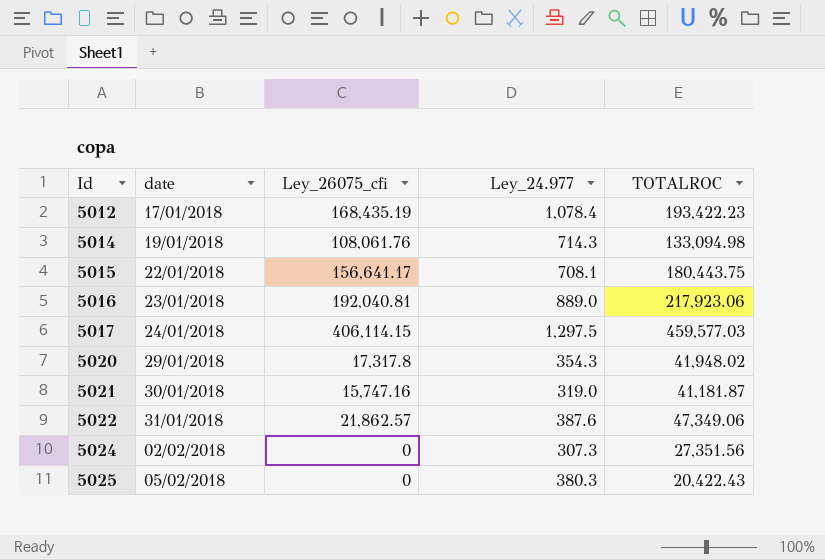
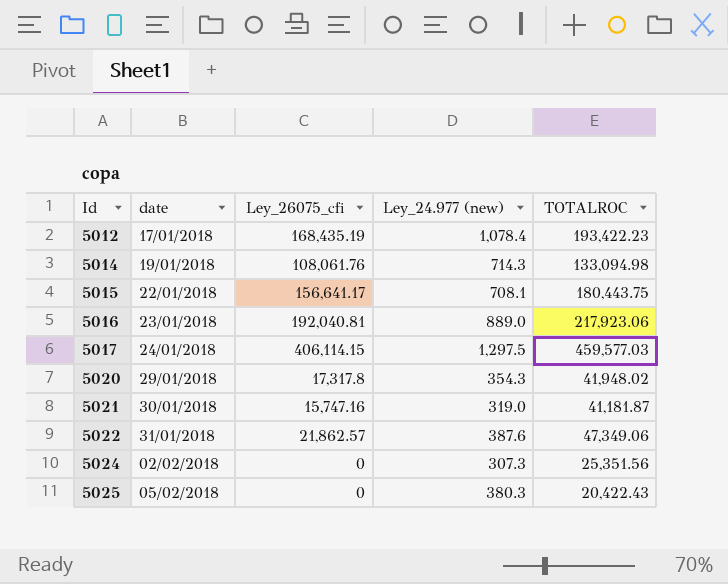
column name: Ley_24.977 -> Ley_24.977 (new)
5024 | TOTALROC: 27,351.56 -> 25,351.56

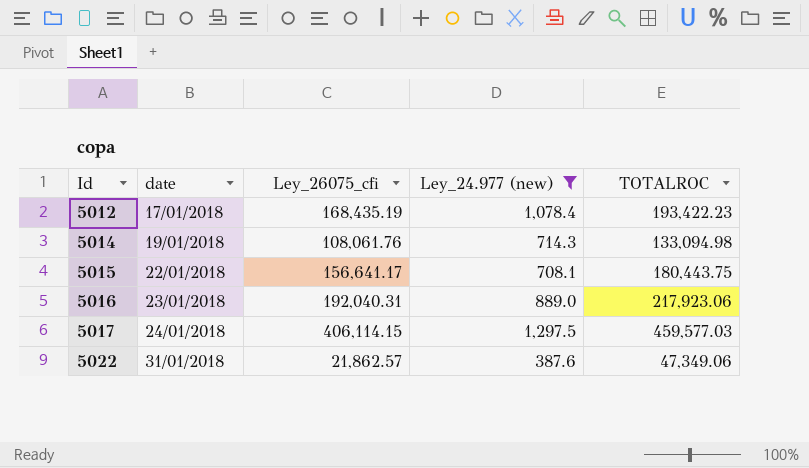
filter: none -> Ley_24.977 (new) >= 387.6
5016 | Ley_26075_cfi: 192,040.81 -> 192,040.31

